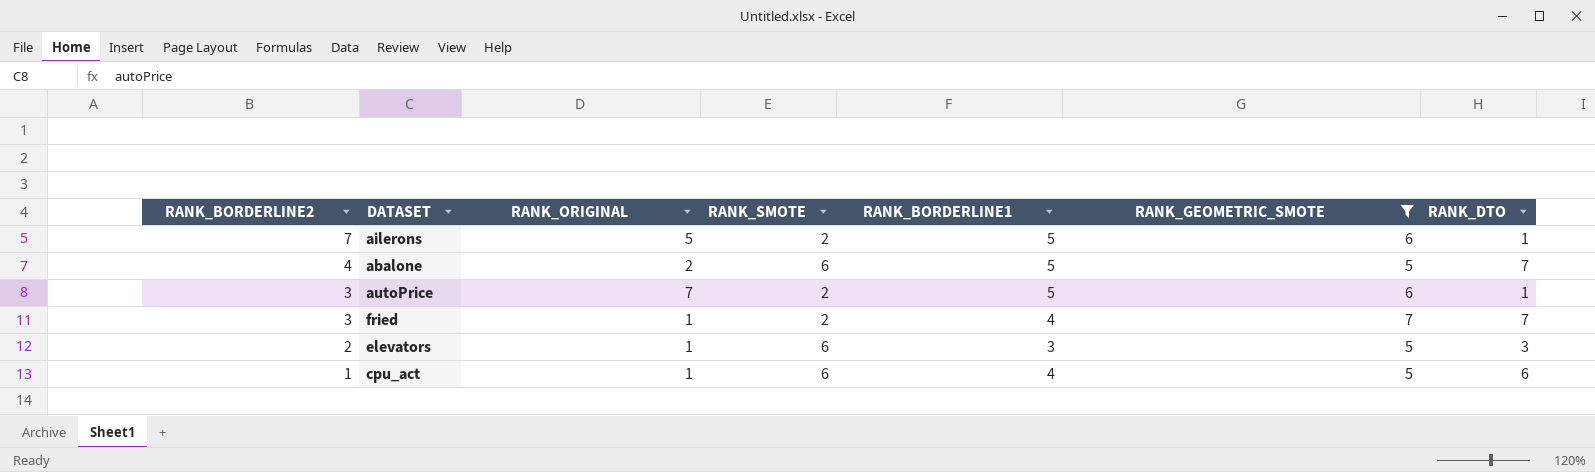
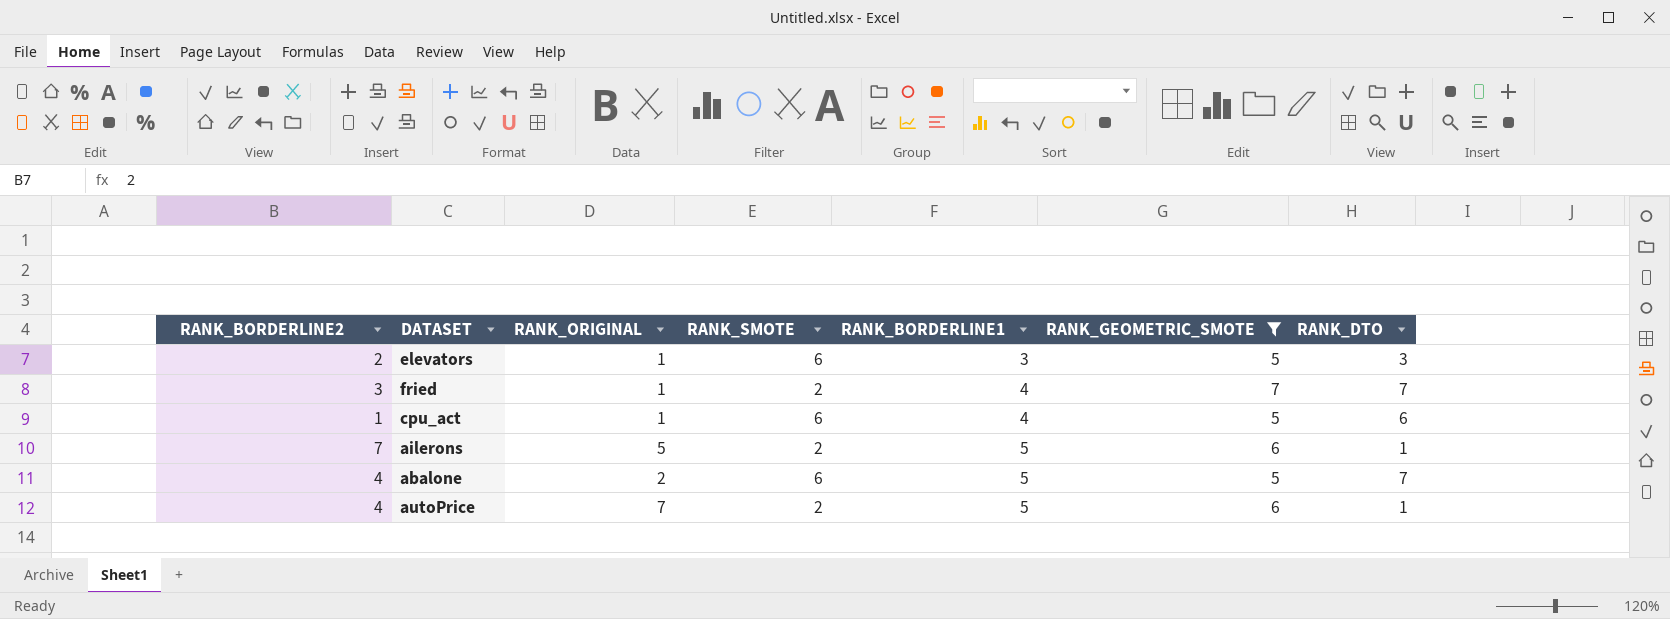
row order: RANK_BORDERLINE2 descending -> RANK_BORDERLINE1 ascending
autoPrice | RANK_BORDERLINE2: 3 -> 4

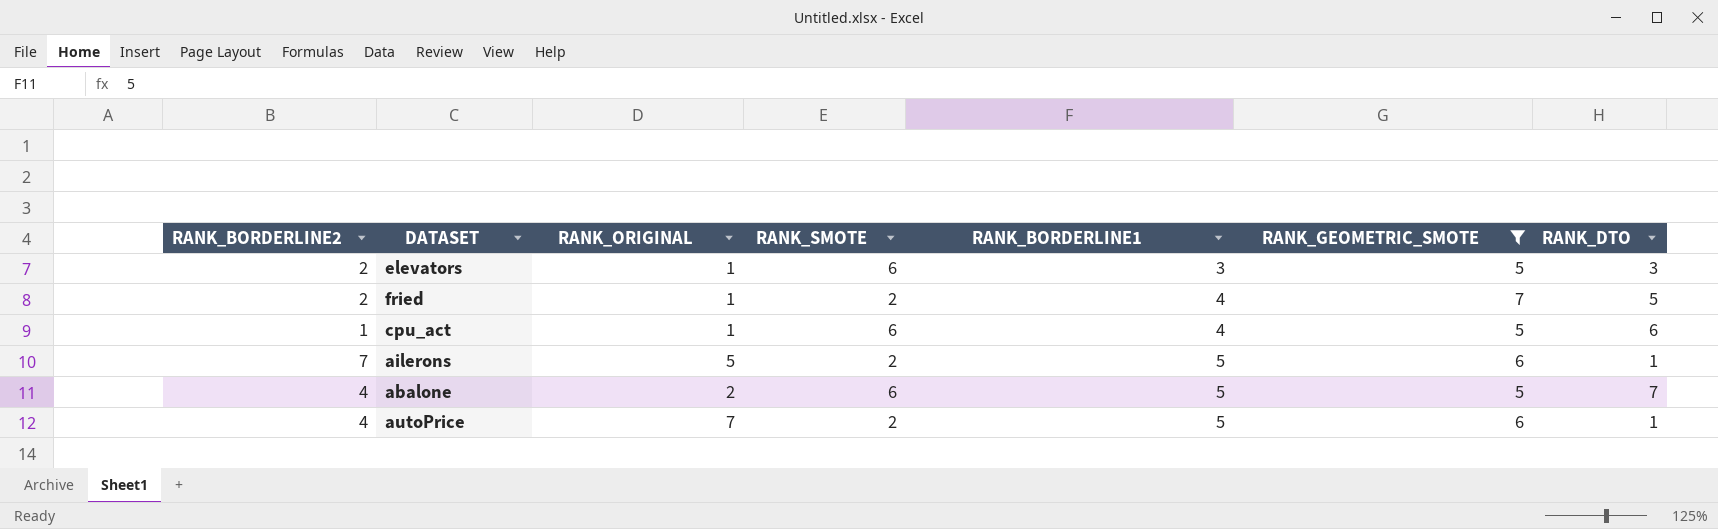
fried | RANK_BORDERLINE2: 3 -> 2
fried | RANK_DTO: 7 -> 5

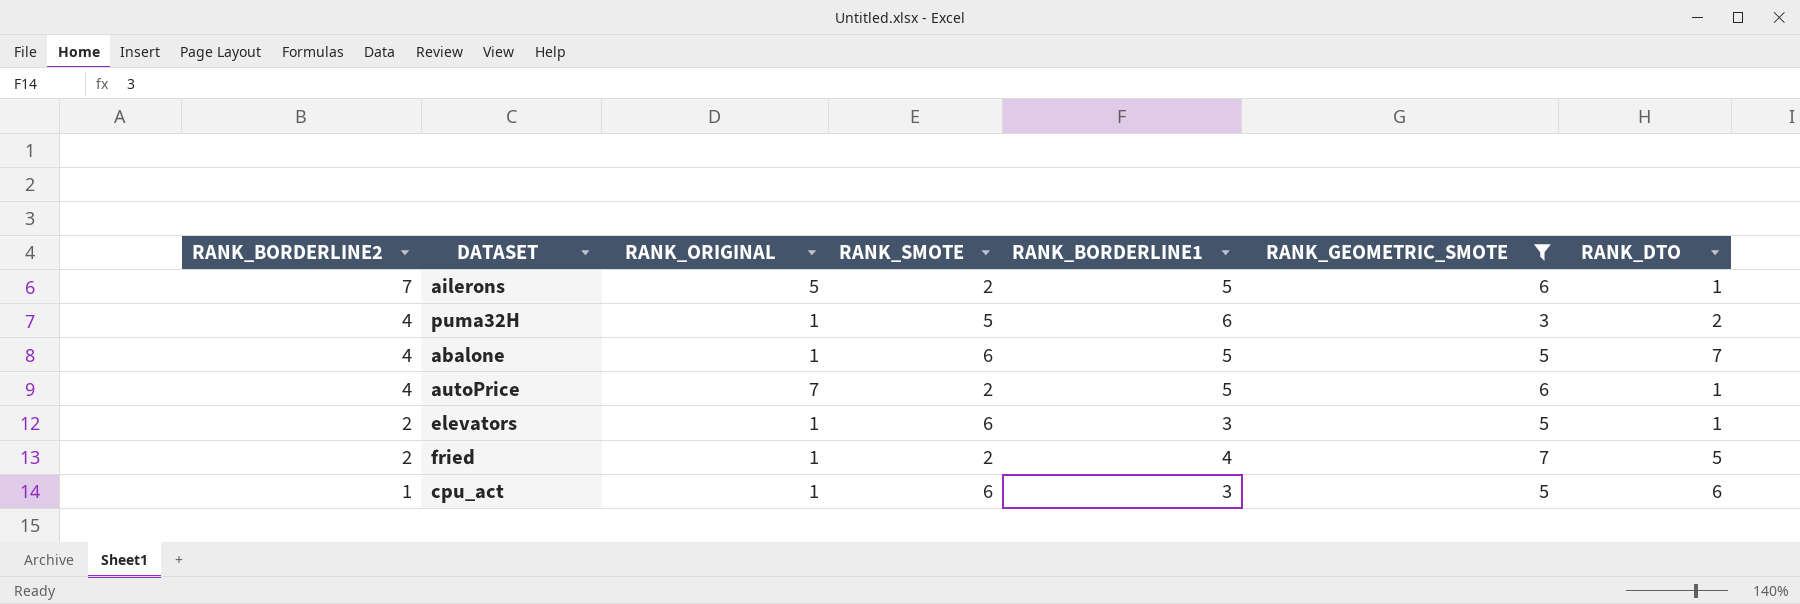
row order: RANK_BORDERLINE1 ascending -> RANK_BORDERLINE2 descending
row puma32H: none -> 4 | 1 | 5 | 6 | 3 | 2
abalone | RANK_ORIGINAL: 2 -> 1
elevators | RANK_DTO: 3 -> 1
cpu_act | RANK_BORDERLINE1: 4 -> 3

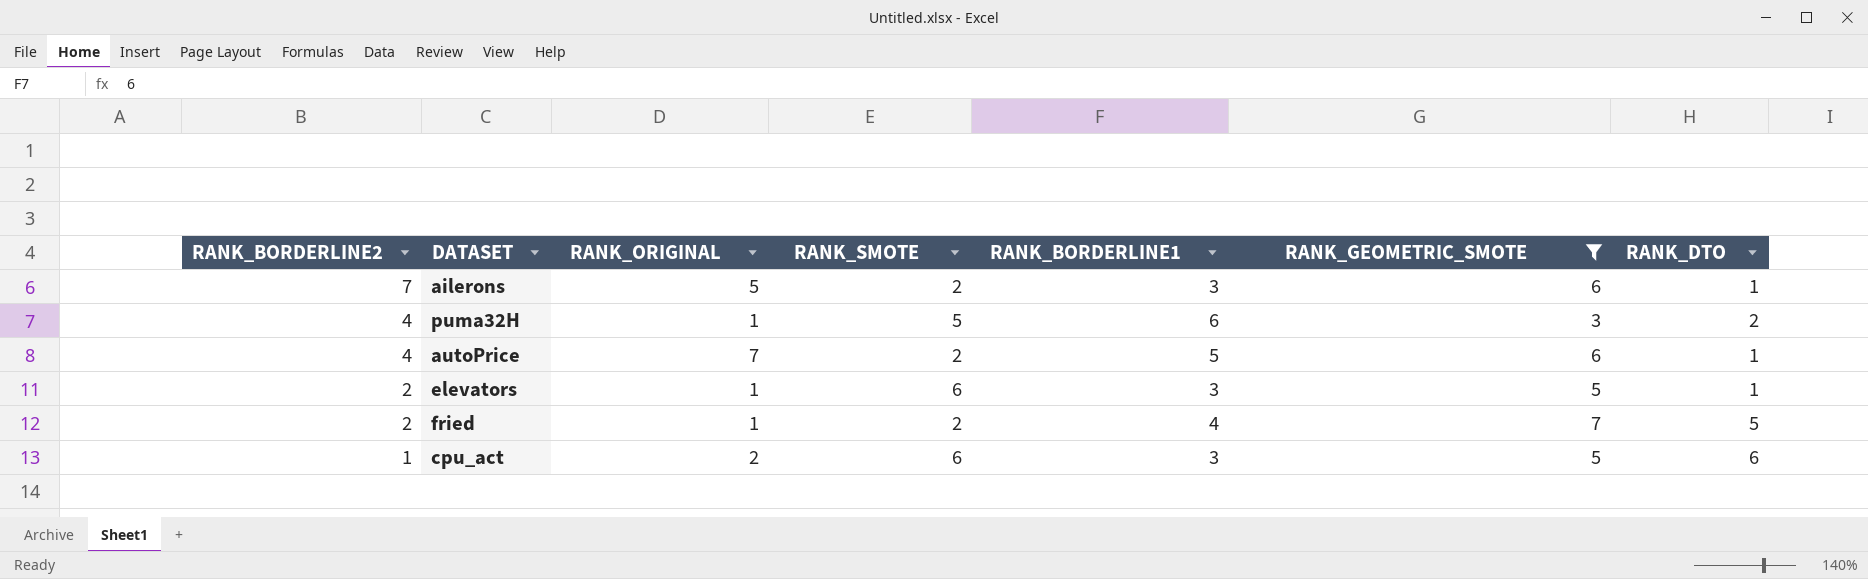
row abalone: 4 | 1 | 6 | 5 | 5 | 7 -> none
ailerons | RANK_BORDERLINE1: 5 -> 3
cpu_act | RANK_ORIGINAL: 1 -> 2

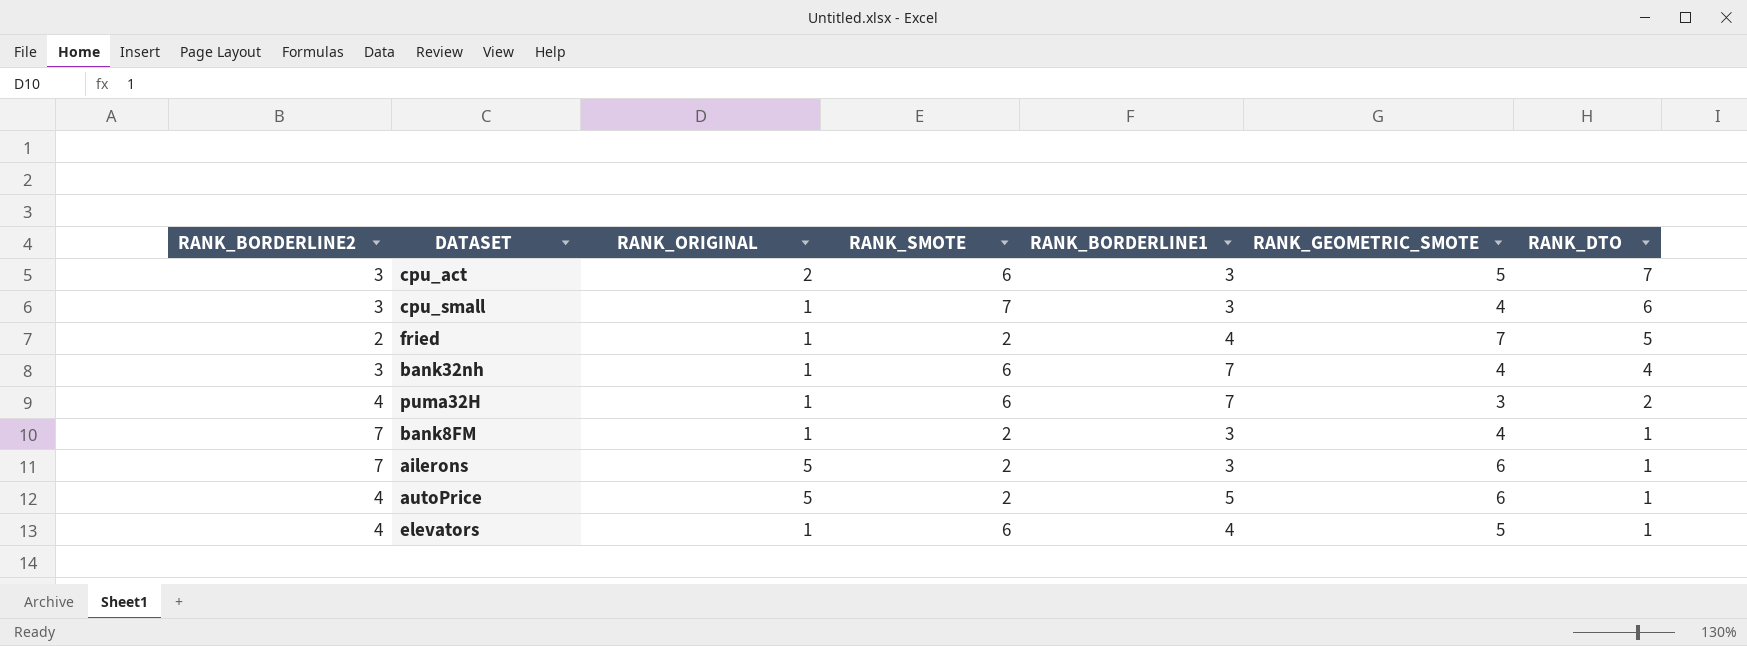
filter: RANK_GEOMETRIC_SMOTE != 4 -> none
row order: RANK_BORDERLINE2 descending -> RANK_DTO descending
cpu_act | RANK_BORDERLINE2: 1 -> 3
cpu_act | RANK_DTO: 6 -> 7
puma32H | RANK_SMOTE: 5 -> 6
puma32H | RANK_BORDERLINE1: 6 -> 7
autoPrice | RANK_ORIGINAL: 7 -> 5
elevators | RANK_BORDERLINE2: 2 -> 4
elevators | RANK_BORDERLINE1: 3 -> 4

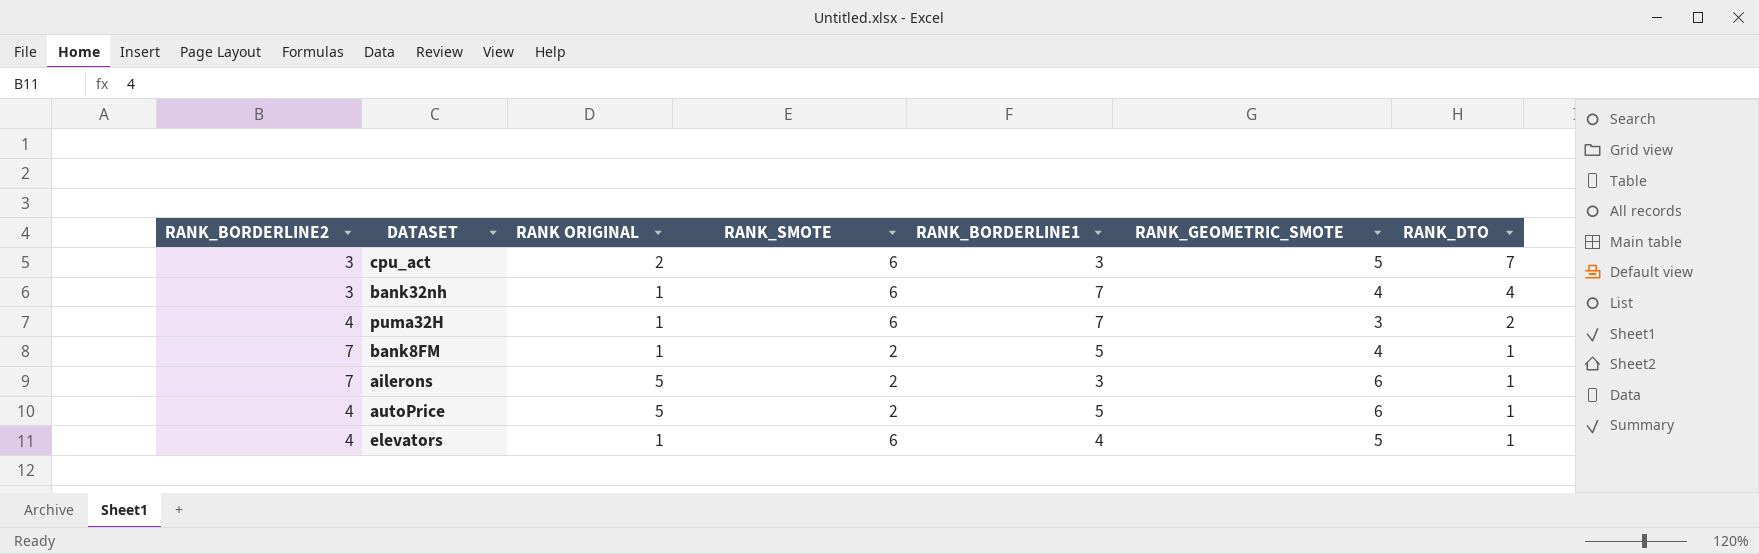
column name: RANK_ORIGINAL -> RANK ORIGINAL
row cpu_small: 3 | 1 | 7 | 3 | 4 | 6 -> none
row fried: 2 | 1 | 2 | 4 | 7 | 5 -> none
bank8FM | RANK_BORDERLINE1: 3 -> 5

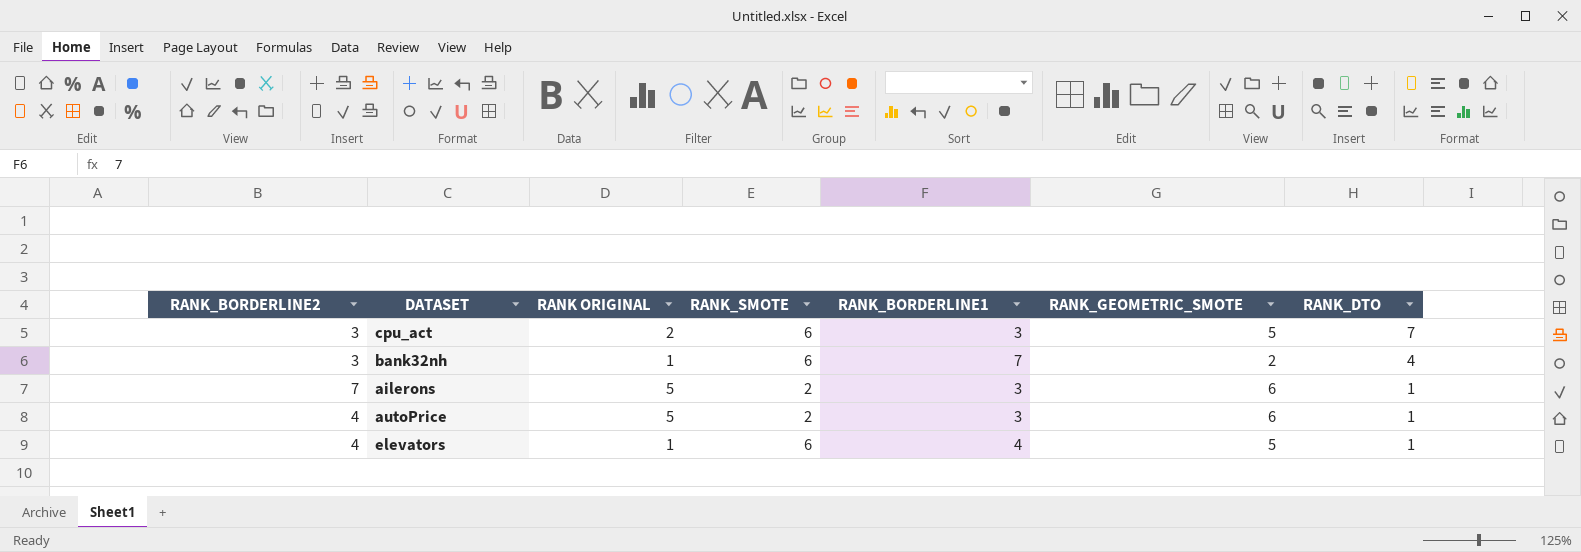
row puma32H: 4 | 1 | 6 | 7 | 3 | 2 -> none
row bank8FM: 7 | 1 | 2 | 5 | 4 | 1 -> none
bank32nh | RANK_GEOMETRIC_SMOTE: 4 -> 2
autoPrice | RANK_BORDERLINE1: 5 -> 3

